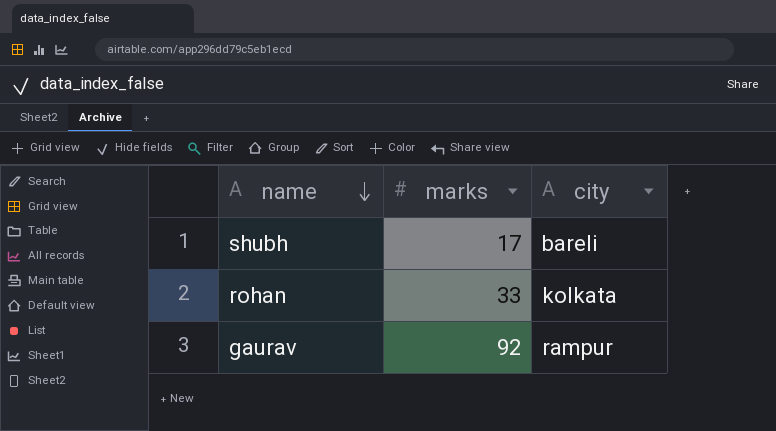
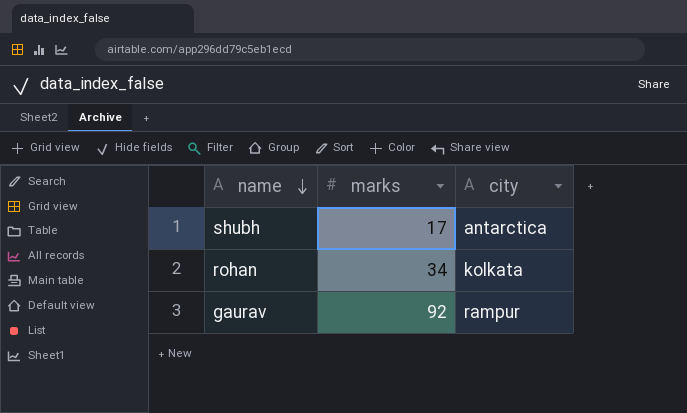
shubh | city: bareli -> antarctica
rohan | marks: 33 -> 34

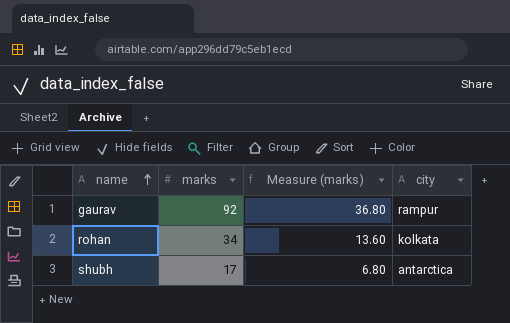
row order: name descending -> name ascending
column Measure (marks) | formula: none -> [marks] * 0.4

